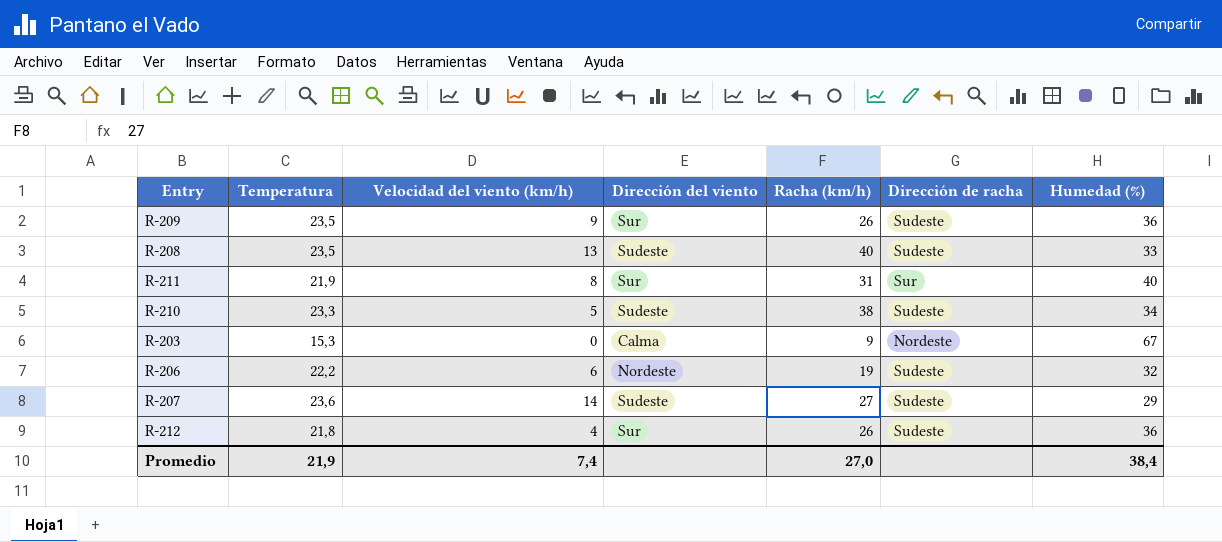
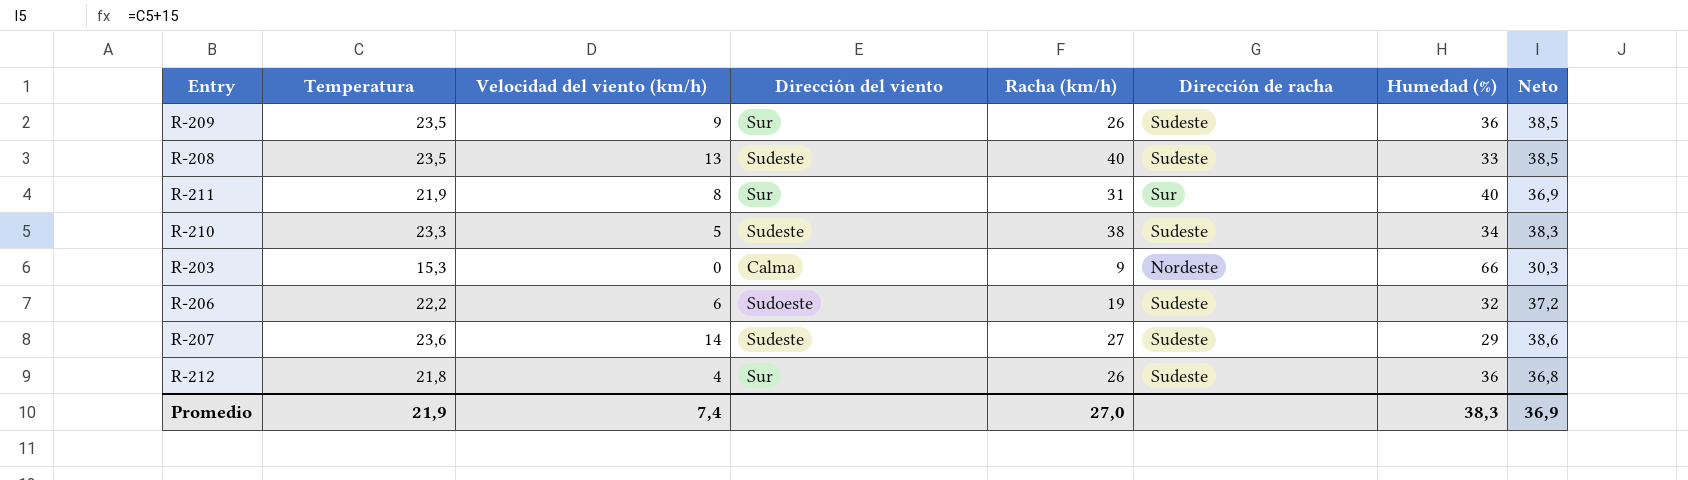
column Neto | formula: none -> [Temperatura] + 15
R-203 | Humedad (%): 67 -> 66
R-206 | Dirección del viento: Nordeste -> Sudoeste
Promedio | Humedad (%): 38,4 -> 38,3

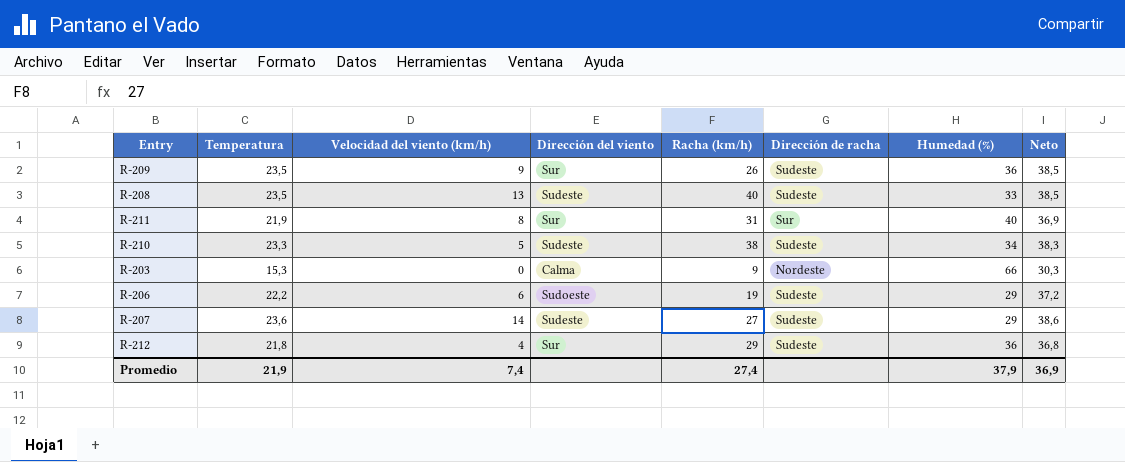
R-206 | Humedad (%): 32 -> 29
R-212 | Racha (km/h): 26 -> 29
Promedio | Racha (km/h): 27,0 -> 27,4
Promedio | Humedad (%): 38,3 -> 37,9

